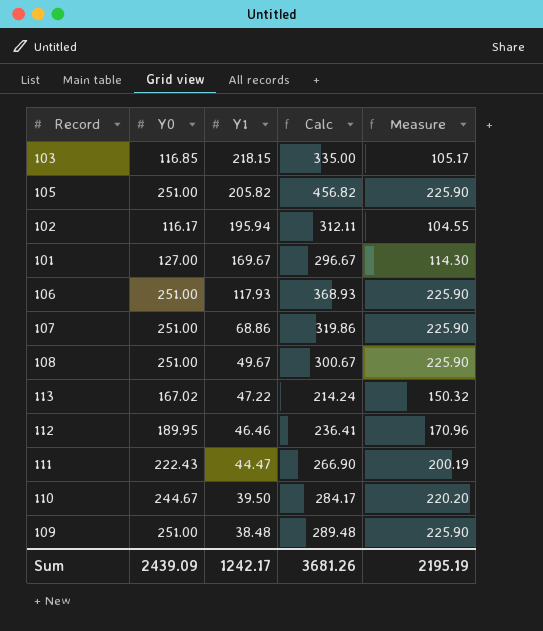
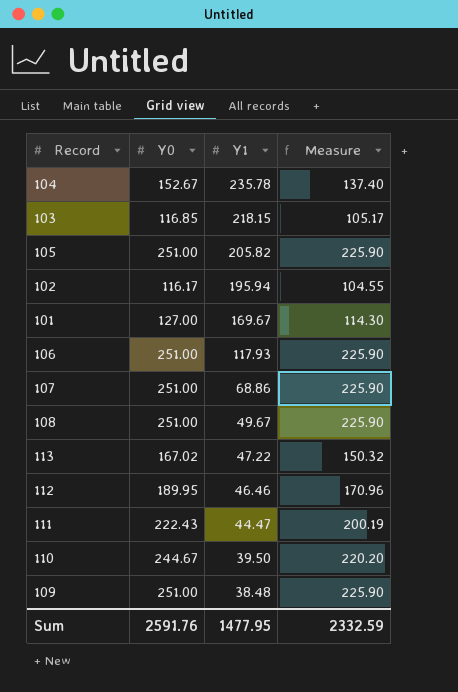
column Calc | formula: [Y0] + [Y1] -> none
row 104: none -> 152.67 | 235.78 | 137.40
Sum | Y0: 2439.09 -> 2591.76
Sum | Y1: 1242.17 -> 1477.95
Sum | Measure: 2195.19 -> 2332.59

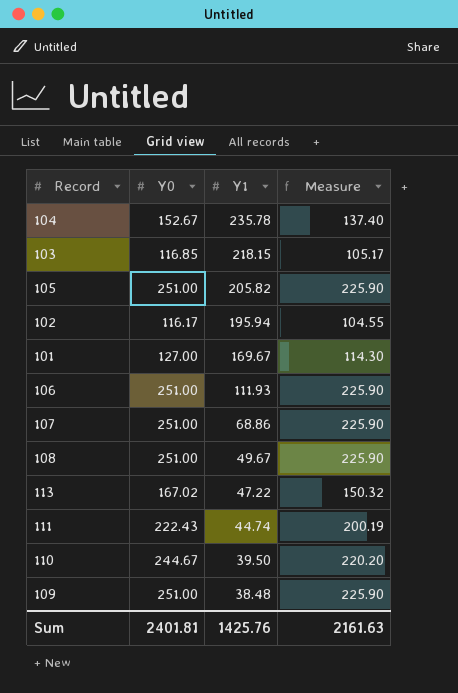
row 112: 189.95 | 46.46 | 170.96 -> none
106 | Y1: 117.93 -> 111.93
111 | Y1: 44.47 -> 44.74
Sum | Y0: 2591.76 -> 2401.81
Sum | Y1: 1477.95 -> 1425.76
Sum | Measure: 2332.59 -> 2161.63

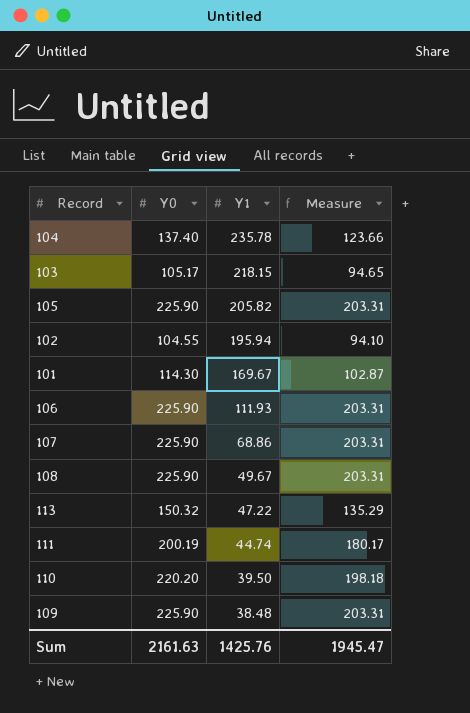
104 | Y0: 152.67 -> 137.40
104 | Measure: 137.40 -> 123.66
103 | Y0: 116.85 -> 105.17
103 | Measure: 105.17 -> 94.65
105 | Y0: 251.00 -> 225.90
105 | Measure: 225.90 -> 203.31
102 | Y0: 116.17 -> 104.55
102 | Measure: 104.55 -> 94.10
101 | Y0: 127.00 -> 114.30
101 | Measure: 114.30 -> 102.87
106 | Y0: 251.00 -> 225.90
106 | Measure: 225.90 -> 203.31
107 | Y0: 251.00 -> 225.90
107 | Measure: 225.90 -> 203.31
108 | Y0: 251.00 -> 225.90
108 | Measure: 225.90 -> 203.31
113 | Y0: 167.02 -> 150.32
113 | Measure: 150.32 -> 135.29
111 | Y0: 222.43 -> 200.19
111 | Measure: 200.19 -> 180.17
110 | Y0: 244.67 -> 220.20
110 | Measure: 220.20 -> 198.18
109 | Y0: 251.00 -> 225.90
109 | Measure: 225.90 -> 203.31
Sum | Y0: 2401.81 -> 2161.63
Sum | Measure: 2161.63 -> 1945.47

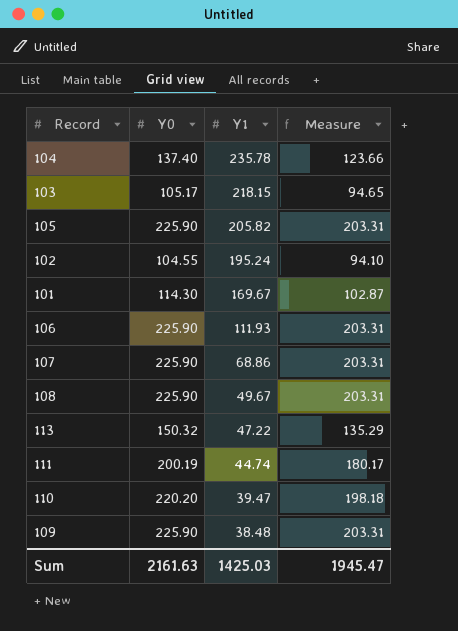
102 | Y1: 195.94 -> 195.24
110 | Y1: 39.50 -> 39.47
Sum | Y1: 1425.76 -> 1425.03

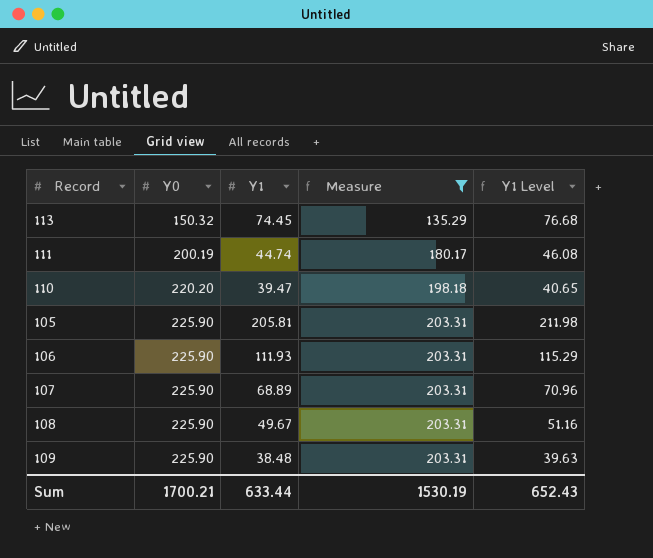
filter: none -> Measure >= 135.29
row order: Y1 descending -> Y0 ascending
column Y1 Level | formula: none -> [Y1] * 1.03
113 | Y1: 47.22 -> 74.45
105 | Y1: 205.82 -> 205.81
107 | Y1: 68.86 -> 68.89
Sum | Y0: 2161.63 -> 1700.21
Sum | Y1: 1425.03 -> 633.44
Sum | Measure: 1945.47 -> 1530.19

